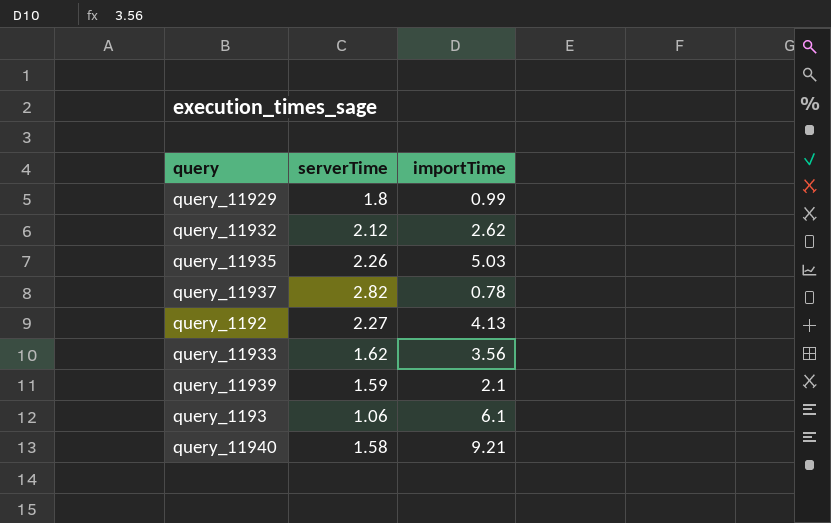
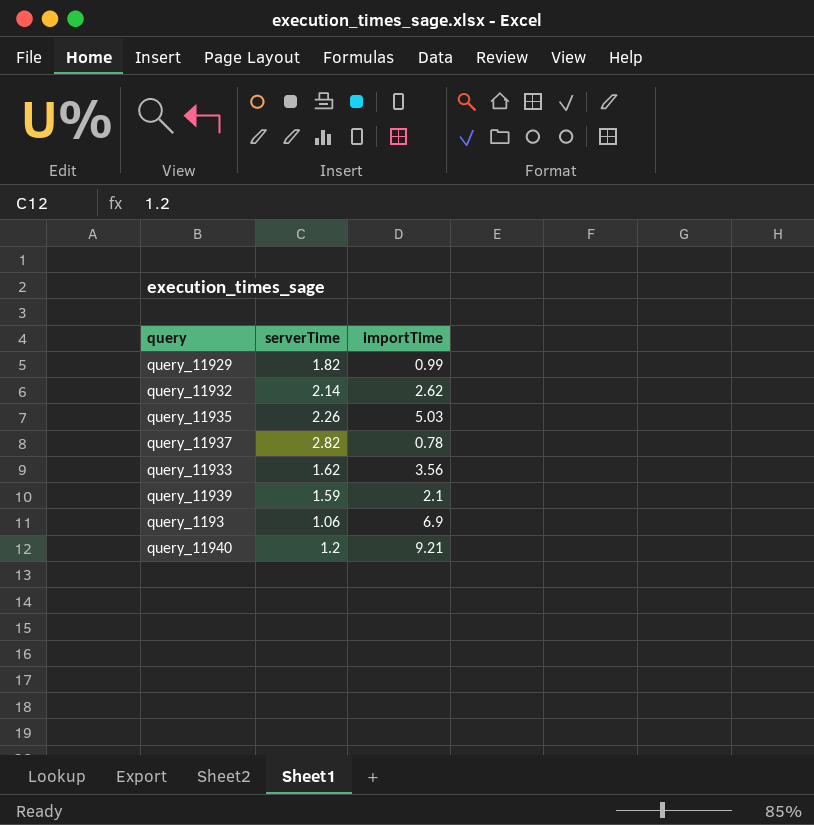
row query_1192: 2.27 | 4.13 -> none
query_11929 | serverTime: 1.8 -> 1.82
query_11932 | serverTime: 2.12 -> 2.14
query_1193 | importTime: 6.1 -> 6.9
query_11940 | serverTime: 1.58 -> 1.2

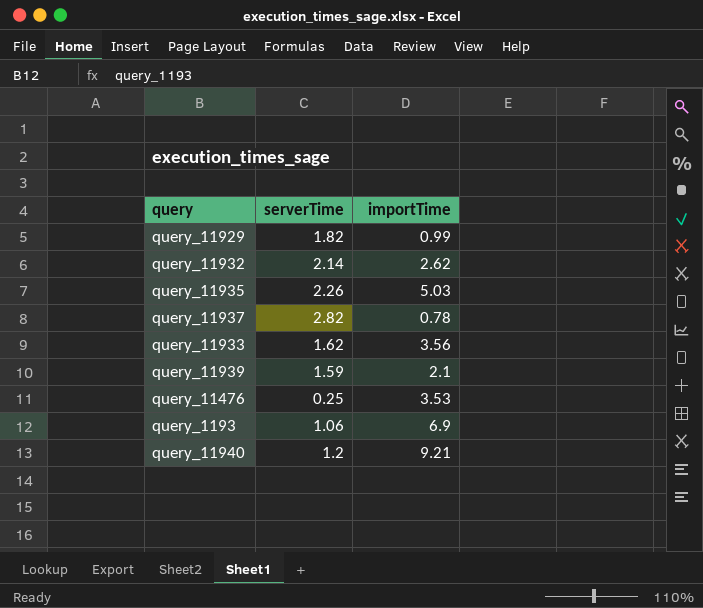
row query_11476: none -> 0.25 | 3.53

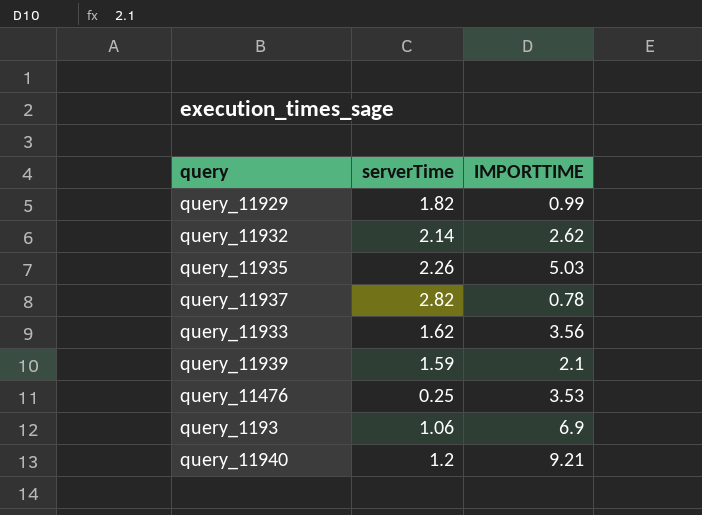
column name: importTime -> IMPORTTIME

